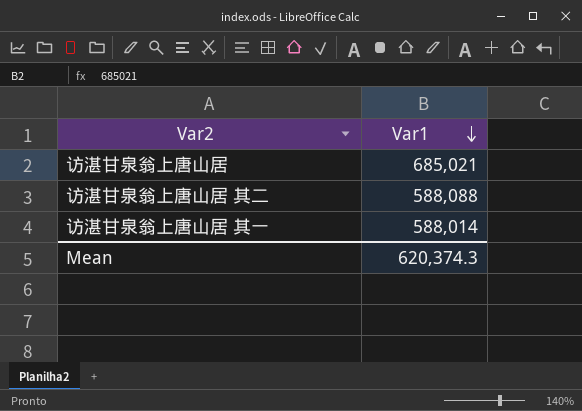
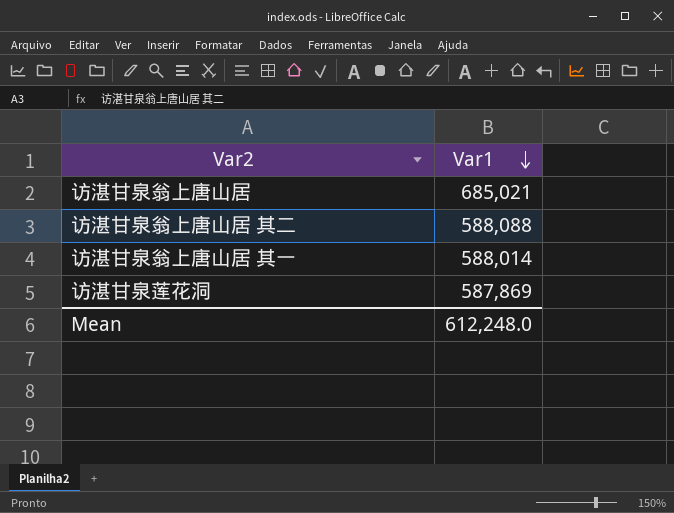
row 访湛甘泉莲花洞: none -> 587,869
Mean | Var1: 620,374.3 -> 612,248.0

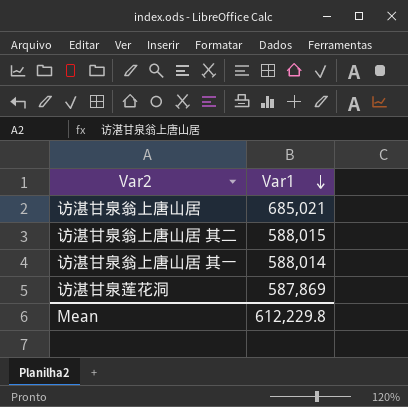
访湛甘泉翁上唐山居 其二 | Var1: 588,088 -> 588,015
Mean | Var1: 612,248.0 -> 612,229.8

